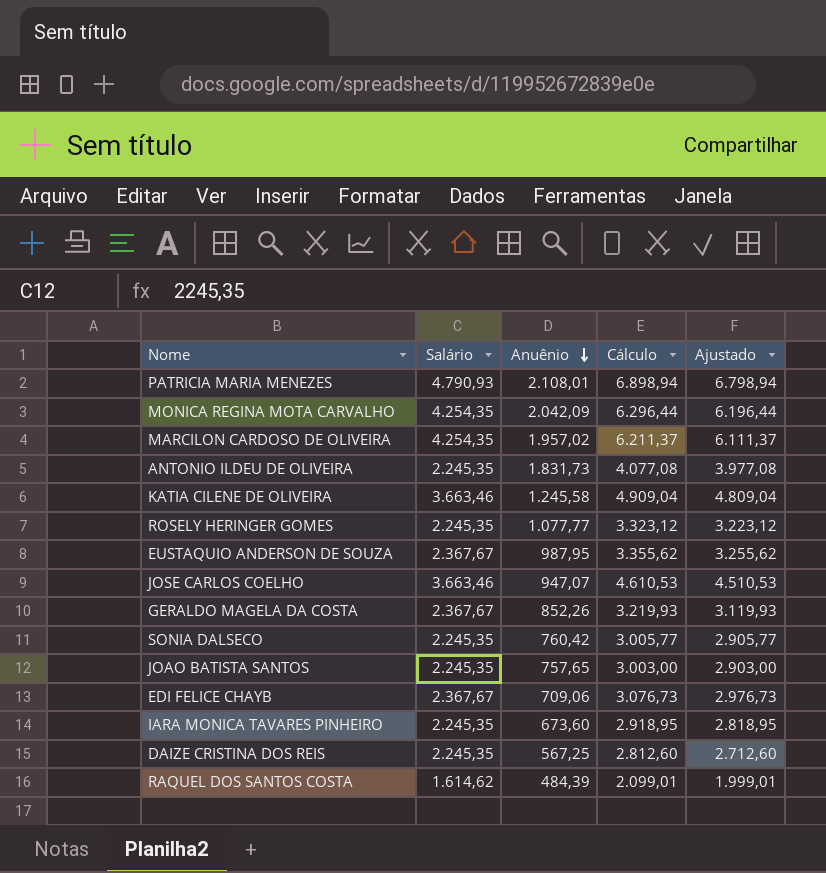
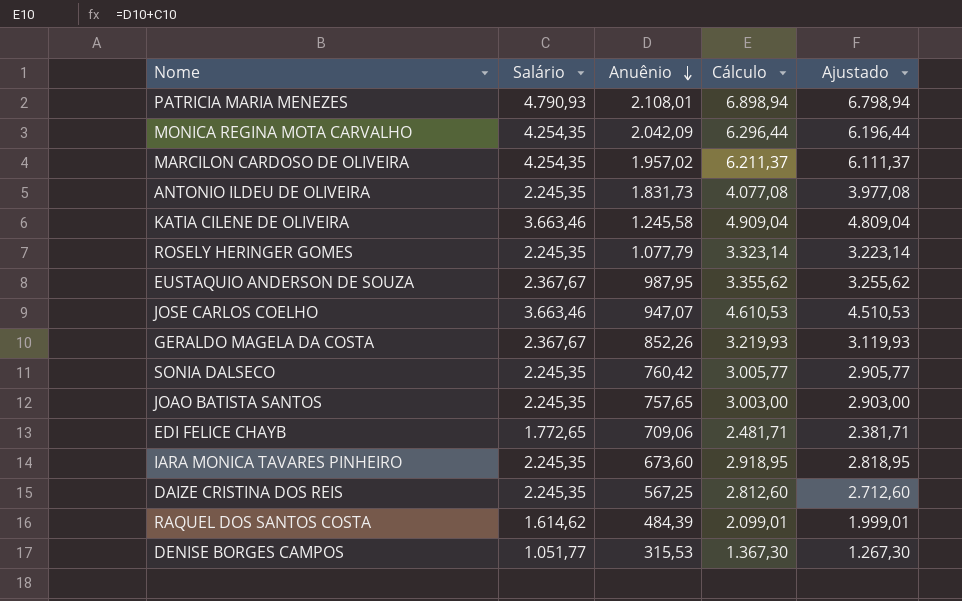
ROSELY HERINGER GOMES | Anuênio: 1.077,77 -> 1.077,79
ROSELY HERINGER GOMES | Cálculo: 3.323,12 -> 3.323,14
ROSELY HERINGER GOMES | Ajustado: 3.223,12 -> 3.223,14
EDI FELICE CHAYB | Salário: 2.367,67 -> 1.772,65
EDI FELICE CHAYB | Cálculo: 3.076,73 -> 2.481,71
EDI FELICE CHAYB | Ajustado: 2.976,73 -> 2.381,71
row DENISE BORGES CAMPOS: none -> 1.051,77 | 315,53 | 1.367,30 | 1.267,30

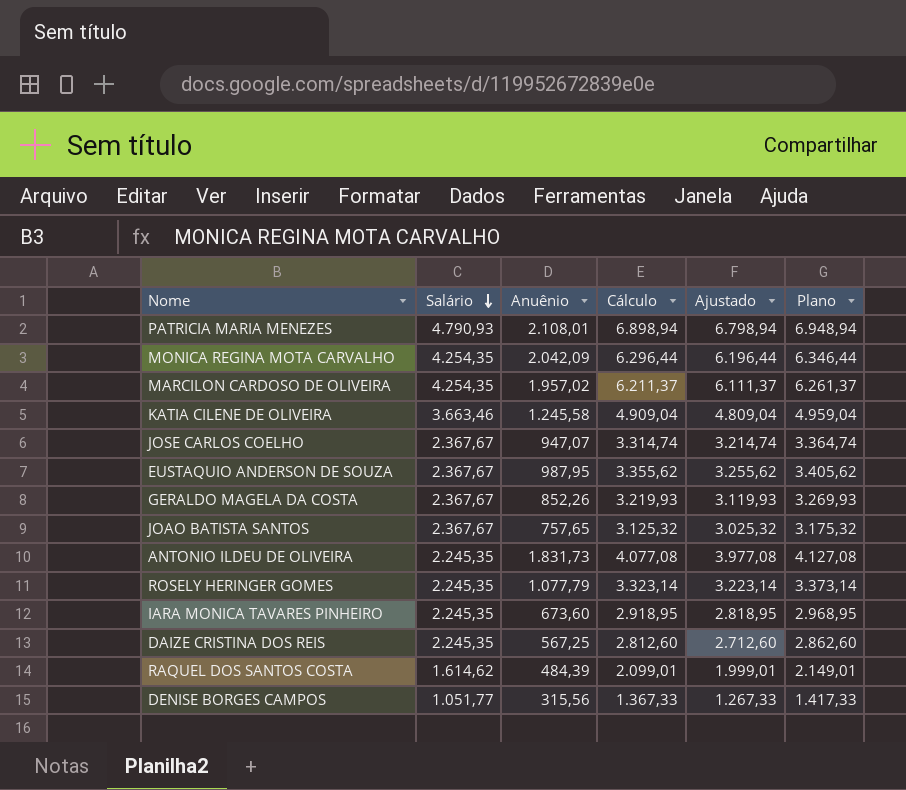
row order: Anuênio descending -> Salário descending
column Plano | formula: none -> [Cálculo] + 50
row SONIA DALSECO: 2.245,35 | 760,42 | 3.005,77 | 2.905,77 -> none
row EDI FELICE CHAYB: 1.772,65 | 709,06 | 2.481,71 | 2.381,71 -> none
JOSE CARLOS COELHO | Salário: 3.663,46 -> 2.367,67
JOSE CARLOS COELHO | Cálculo: 4.610,53 -> 3.314,74
JOSE CARLOS COELHO | Ajustado: 4.510,53 -> 3.214,74
JOAO BATISTA SANTOS | Salário: 2.245,35 -> 2.367,67
JOAO BATISTA SANTOS | Cálculo: 3.003,00 -> 3.125,32
JOAO BATISTA SANTOS | Ajustado: 2.903,00 -> 3.025,32
DENISE BORGES CAMPOS | Anuênio: 315,53 -> 315,56
DENISE BORGES CAMPOS | Cálculo: 1.367,30 -> 1.367,33
DENISE BORGES CAMPOS | Ajustado: 1.267,30 -> 1.267,33

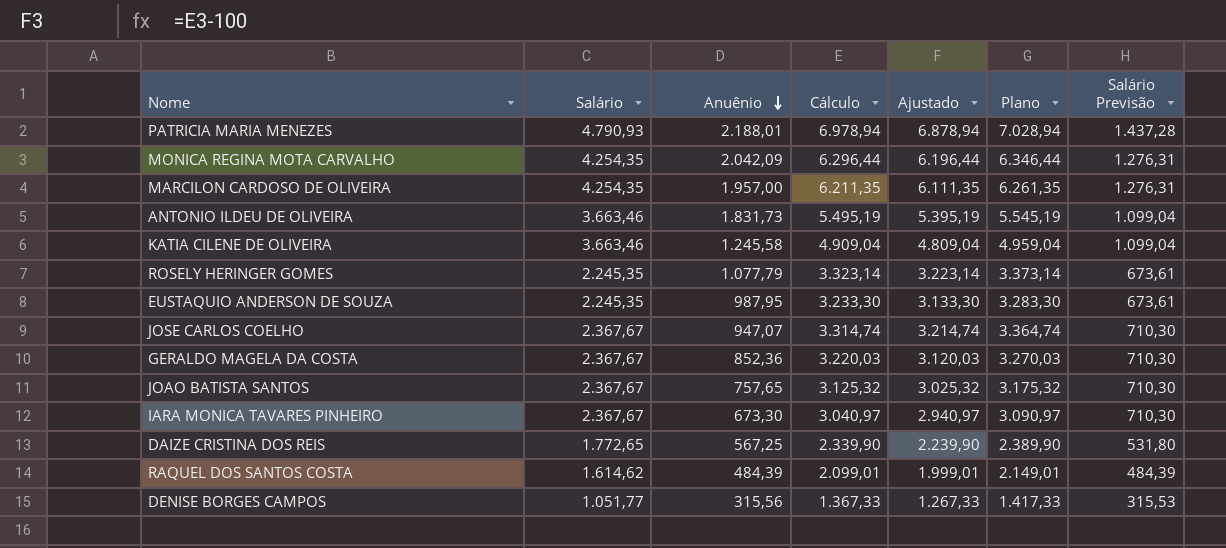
row order: Salário descending -> Anuênio descending
column Salário Previsão | formula: none -> [Salário] * 0,3
PATRICIA MARIA MENEZES | Anuênio: 2.108,01 -> 2.188,01
PATRICIA MARIA MENEZES | Cálculo: 6.898,94 -> 6.978,94
PATRICIA MARIA MENEZES | Ajustado: 6.798,94 -> 6.878,94
PATRICIA MARIA MENEZES | Plano: 6.948,94 -> 7.028,94
MARCILON CARDOSO DE OLIVEIRA | Anuênio: 1.957,02 -> 1.957,00
MARCILON CARDOSO DE OLIVEIRA | Cálculo: 6.211,37 -> 6.211,35
MARCILON CARDOSO DE OLIVEIRA | Ajustado: 6.111,37 -> 6.111,35
MARCILON CARDOSO DE OLIVEIRA | Plano: 6.261,37 -> 6.261,35
ANTONIO ILDEU DE OLIVEIRA | Salário: 2.245,35 -> 3.663,46
ANTONIO ILDEU DE OLIVEIRA | Cálculo: 4.077,08 -> 5.495,19
ANTONIO ILDEU DE OLIVEIRA | Ajustado: 3.977,08 -> 5.395,19
ANTONIO ILDEU DE OLIVEIRA | Plano: 4.127,08 -> 5.545,19
EUSTAQUIO ANDERSON DE SOUZA | Salário: 2.367,67 -> 2.245,35
EUSTAQUIO ANDERSON DE SOUZA | Cálculo: 3.355,62 -> 3.233,30
EUSTAQUIO ANDERSON DE SOUZA | Ajustado: 3.255,62 -> 3.133,30
EUSTAQUIO ANDERSON DE SOUZA | Plano: 3.405,62 -> 3.283,30
GERALDO MAGELA DA COSTA | Anuênio: 852,26 -> 852,36
GERALDO MAGELA DA COSTA | Cálculo: 3.219,93 -> 3.220,03
GERALDO MAGELA DA COSTA | Ajustado: 3.119,93 -> 3.120,03
GERALDO MAGELA DA COSTA | Plano: 3.269,93 -> 3.270,03
IARA MONICA TAVARES PINHEIRO | Salário: 2.245,35 -> 2.367,67
IARA MONICA TAVARES PINHEIRO | Anuênio: 673,60 -> 673,30
IARA MONICA TAVARES PINHEIRO | Cálculo: 2.918,95 -> 3.040,97
IARA MONICA TAVARES PINHEIRO | Ajustado: 2.818,95 -> 2.940,97
IARA MONICA TAVARES PINHEIRO | Plano: 2.968,95 -> 3.090,97
DAIZE CRISTINA DOS REIS | Salário: 2.245,35 -> 1.772,65
DAIZE CRISTINA DOS REIS | Cálculo: 2.812,60 -> 2.339,90
DAIZE CRISTINA DOS REIS | Ajustado: 2.712,60 -> 2.239,90
DAIZE CRISTINA DOS REIS | Plano: 2.862,60 -> 2.389,90

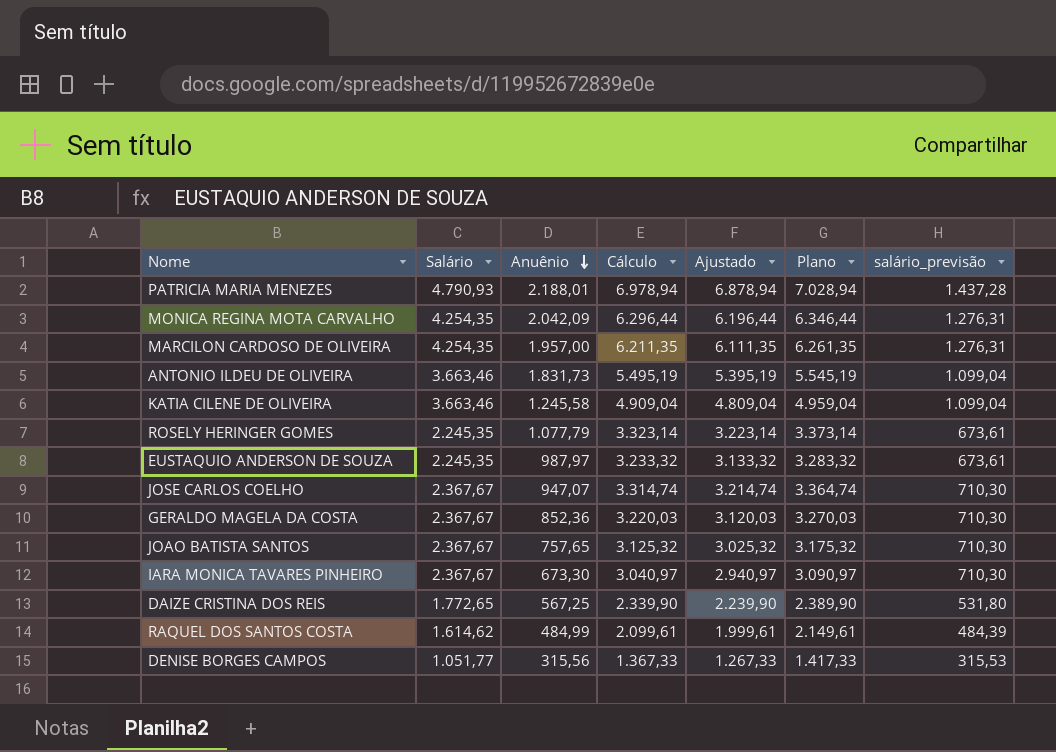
column name: Salário Previsão -> salário_previsão
EUSTAQUIO ANDERSON DE SOUZA | Anuênio: 987,95 -> 987,97
EUSTAQUIO ANDERSON DE SOUZA | Cálculo: 3.233,30 -> 3.233,32
EUSTAQUIO ANDERSON DE SOUZA | Ajustado: 3.133,30 -> 3.133,32
EUSTAQUIO ANDERSON DE SOUZA | Plano: 3.283,30 -> 3.283,32
RAQUEL DOS SANTOS COSTA | Anuênio: 484,39 -> 484,99
RAQUEL DOS SANTOS COSTA | Cálculo: 2.099,01 -> 2.099,61
RAQUEL DOS SANTOS COSTA | Ajustado: 1.999,01 -> 1.999,61
RAQUEL DOS SANTOS COSTA | Plano: 2.149,01 -> 2.149,61

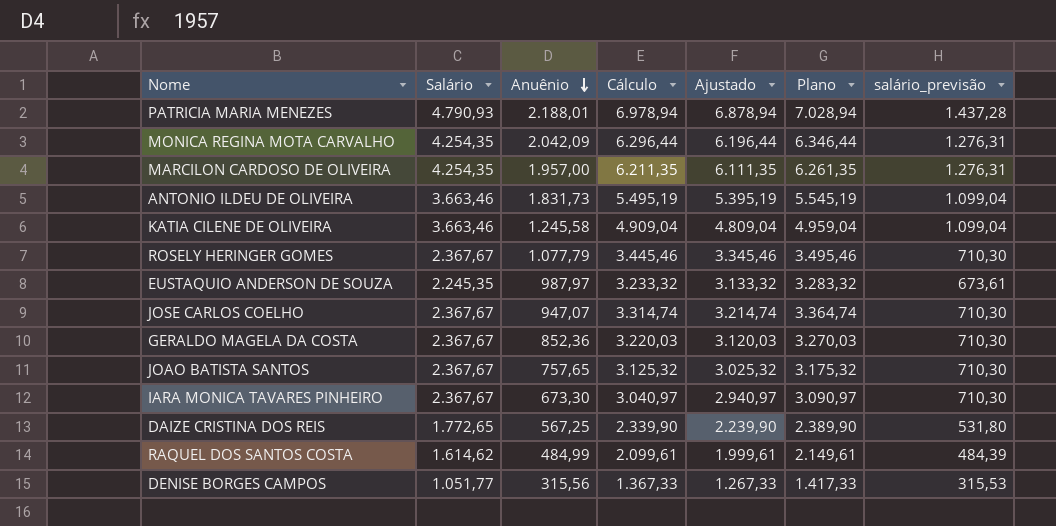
ROSELY HERINGER GOMES | Salário: 2.245,35 -> 2.367,67
ROSELY HERINGER GOMES | Cálculo: 3.323,14 -> 3.445,46
ROSELY HERINGER GOMES | Ajustado: 3.223,14 -> 3.345,46
ROSELY HERINGER GOMES | Plano: 3.373,14 -> 3.495,46
ROSELY HERINGER GOMES | salário_previsão: 673,61 -> 710,30

